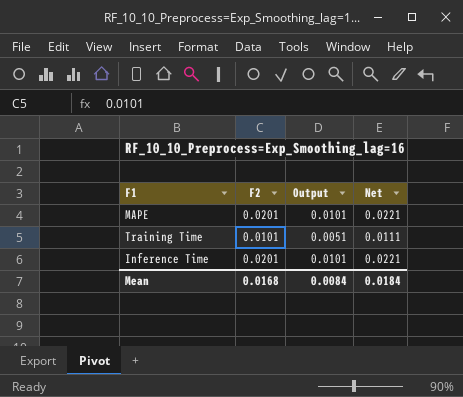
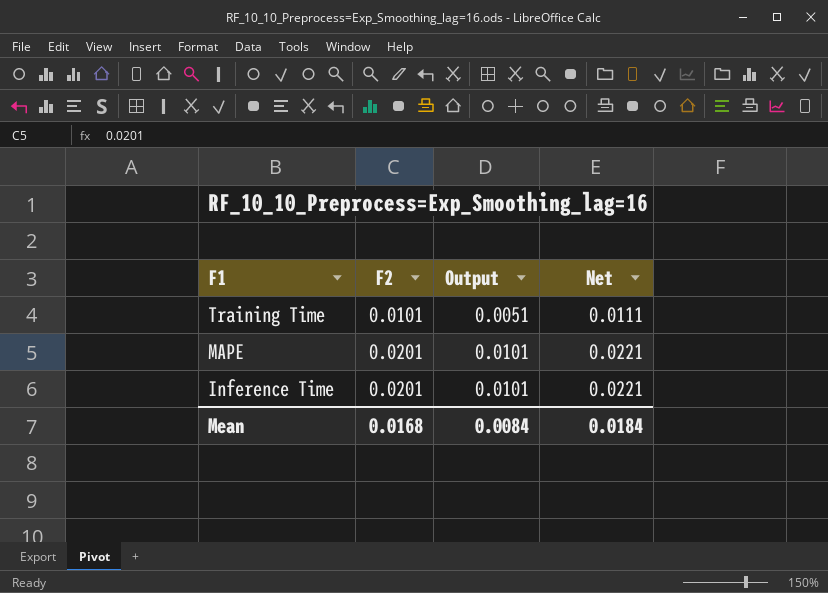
row order: none -> F1 descending

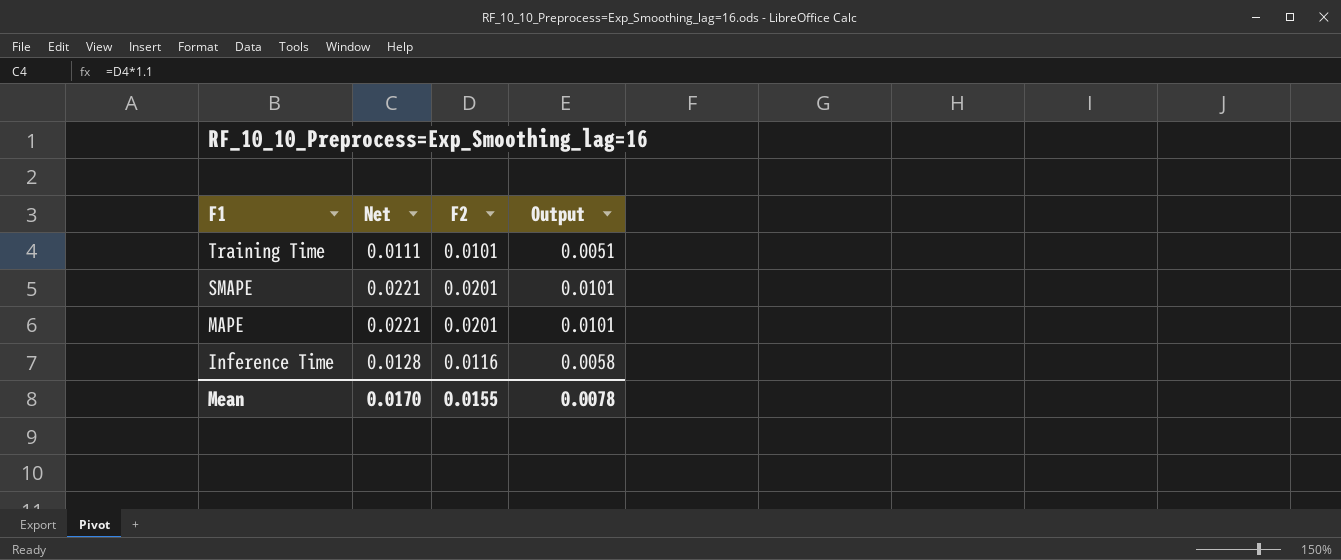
column Net | position: 4 -> 2
row SMAPE: none -> 0.0221 | 0.0201 | 0.0101
Inference Time | Net: 0.0221 -> 0.0128
Inference Time | F2: 0.0201 -> 0.0116
Inference Time | Output: 0.0101 -> 0.0058
Mean | Net: 0.0184 -> 0.0170
Mean | F2: 0.0168 -> 0.0155
Mean | Output: 0.0084 -> 0.0078

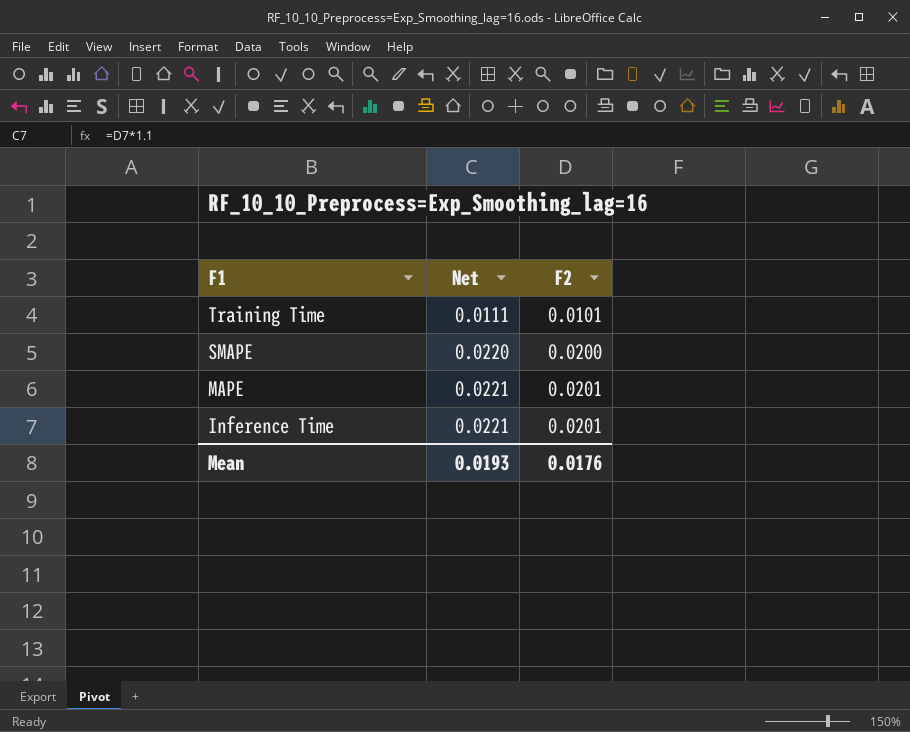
column Output | formula: [F2] * 0.5 -> none
SMAPE | Net: 0.0221 -> 0.0220
SMAPE | F2: 0.0201 -> 0.0200
Inference Time | Net: 0.0128 -> 0.0221
Inference Time | F2: 0.0116 -> 0.0201
Mean | Net: 0.0170 -> 0.0193
Mean | F2: 0.0155 -> 0.0176

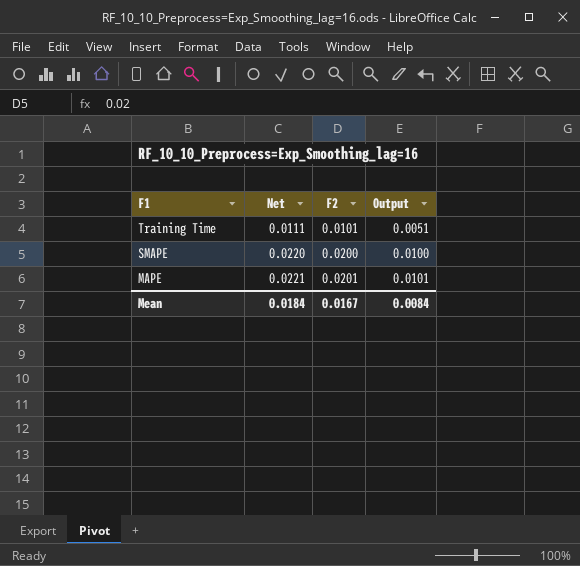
column Output | formula: none -> [F2] * 0.5
row Inference Time: 0.0221 | 0.0201 -> none
Mean | Net: 0.0193 -> 0.0184
Mean | F2: 0.0176 -> 0.0167

